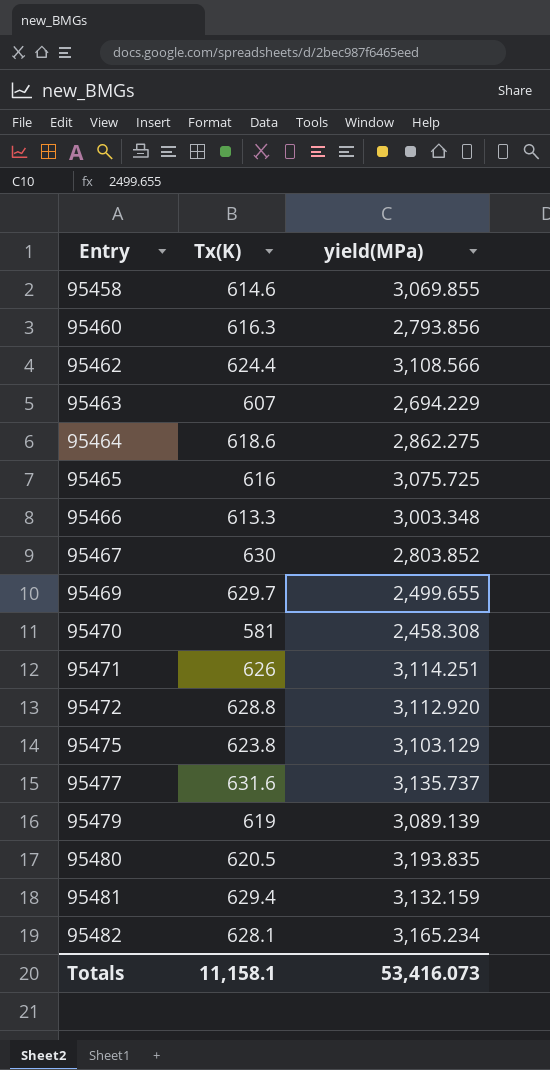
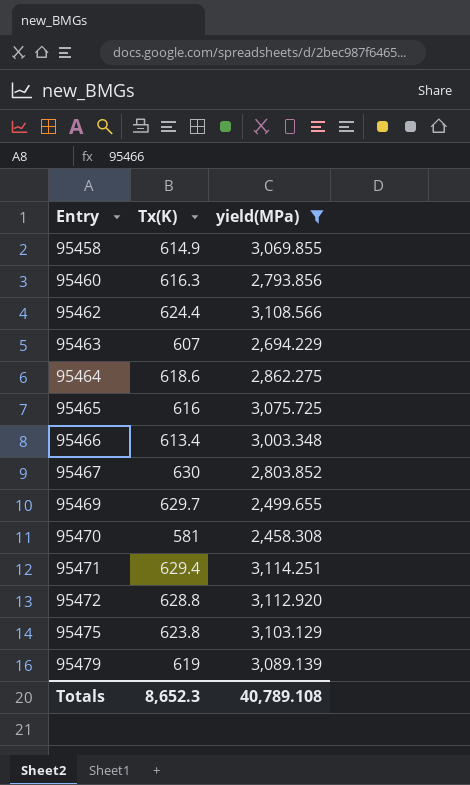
filter: none -> yield(MPa) <= 3,114.251
95458 | Tx(K): 614.6 -> 614.9
95466 | Tx(K): 613.3 -> 613.4
95471 | Tx(K): 626 -> 629.4
Totals | Tx(K): 11,158.1 -> 8,652.3
Totals | yield(MPa): 53,416.073 -> 40,789.108

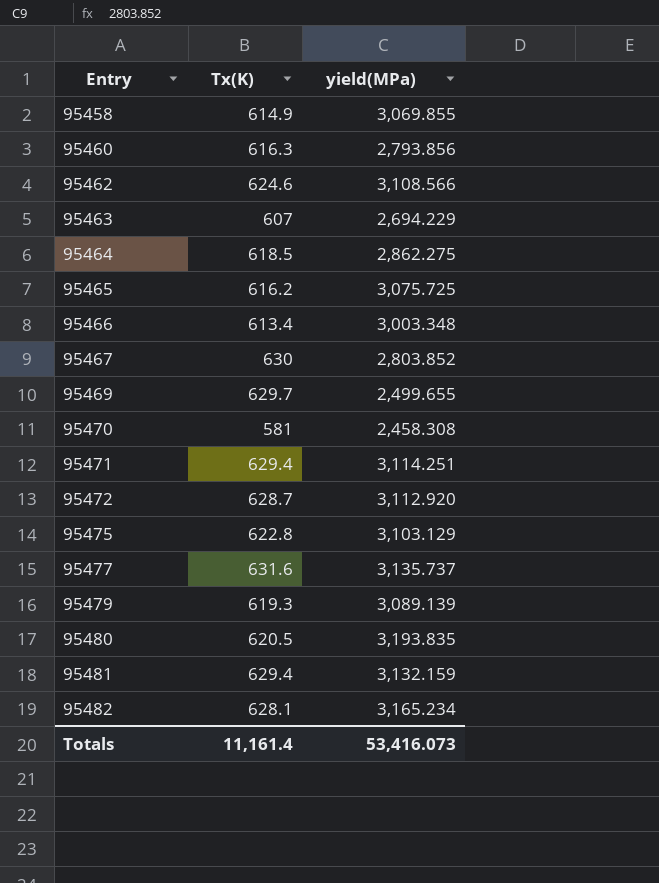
filter: yield(MPa) <= 3,114.251 -> none
95462 | Tx(K): 624.4 -> 624.6
95464 | Tx(K): 618.6 -> 618.5
95465 | Tx(K): 616 -> 616.2
95472 | Tx(K): 628.8 -> 628.7
95475 | Tx(K): 623.8 -> 622.8
95479 | Tx(K): 619 -> 619.3
Totals | Tx(K): 8,652.3 -> 11,161.4
Totals | yield(MPa): 40,789.108 -> 53,416.073

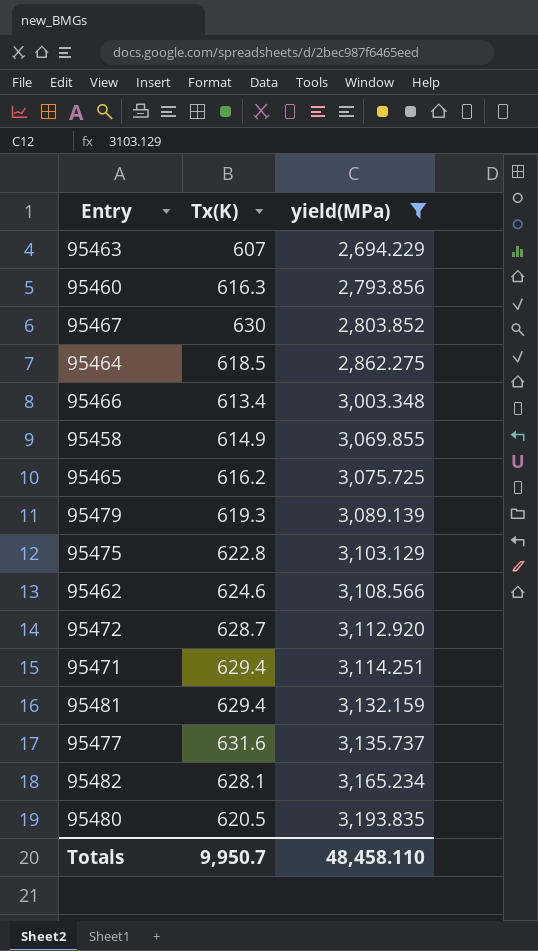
filter: none -> yield(MPa) >= 2,694.229
row order: Entry ascending -> yield(MPa) ascending
Totals | Tx(K): 11,161.4 -> 9,950.7
Totals | yield(MPa): 53,416.073 -> 48,458.110

